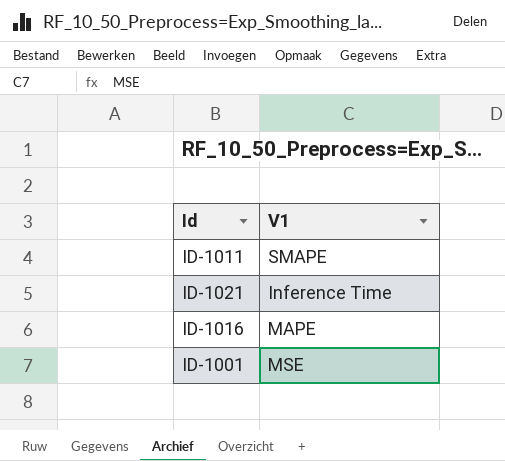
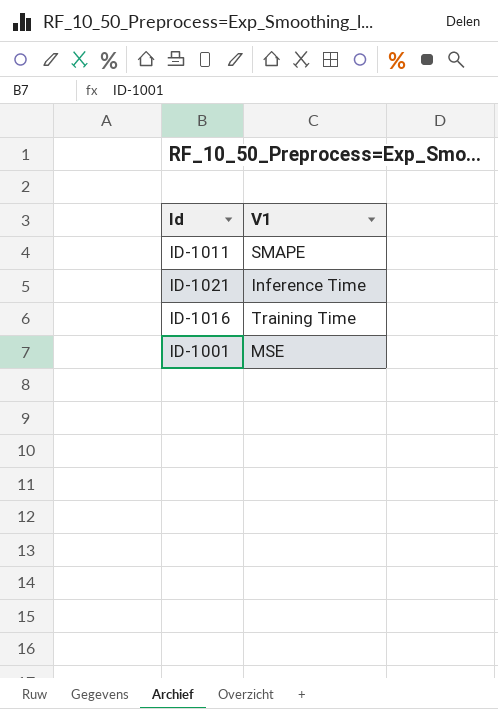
ID-1016 | V1: MAPE -> Training Time

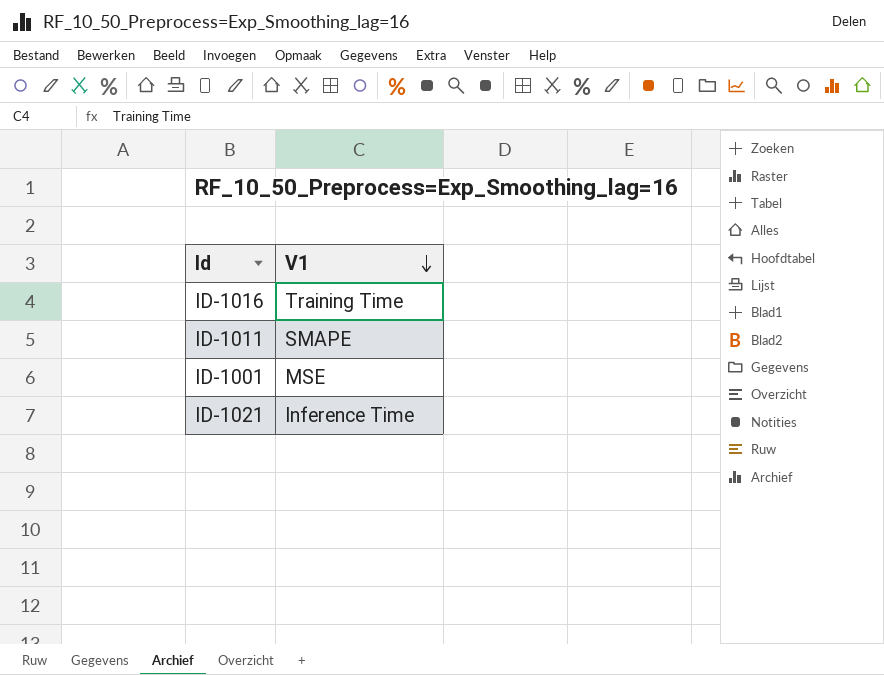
row order: none -> V1 descending

